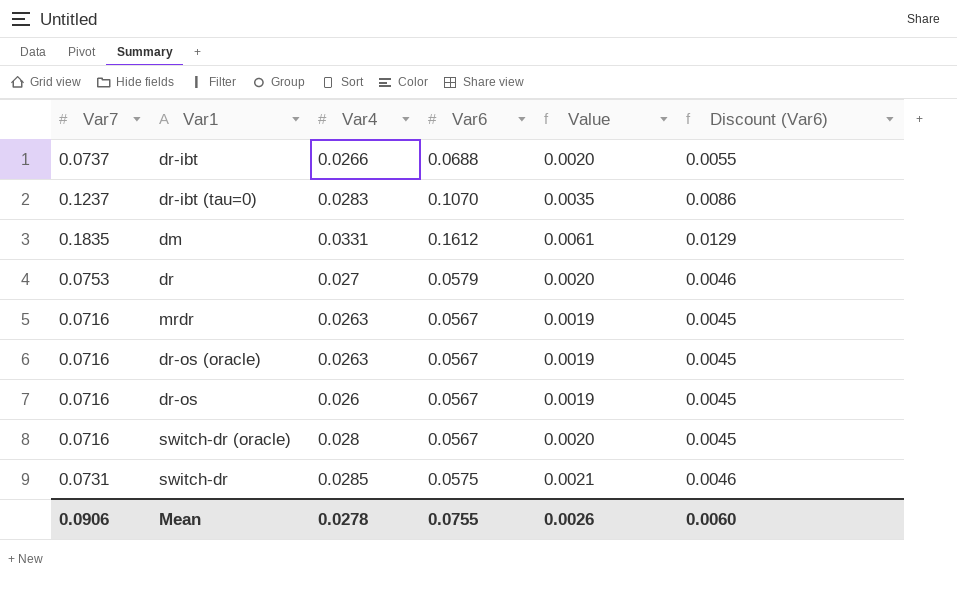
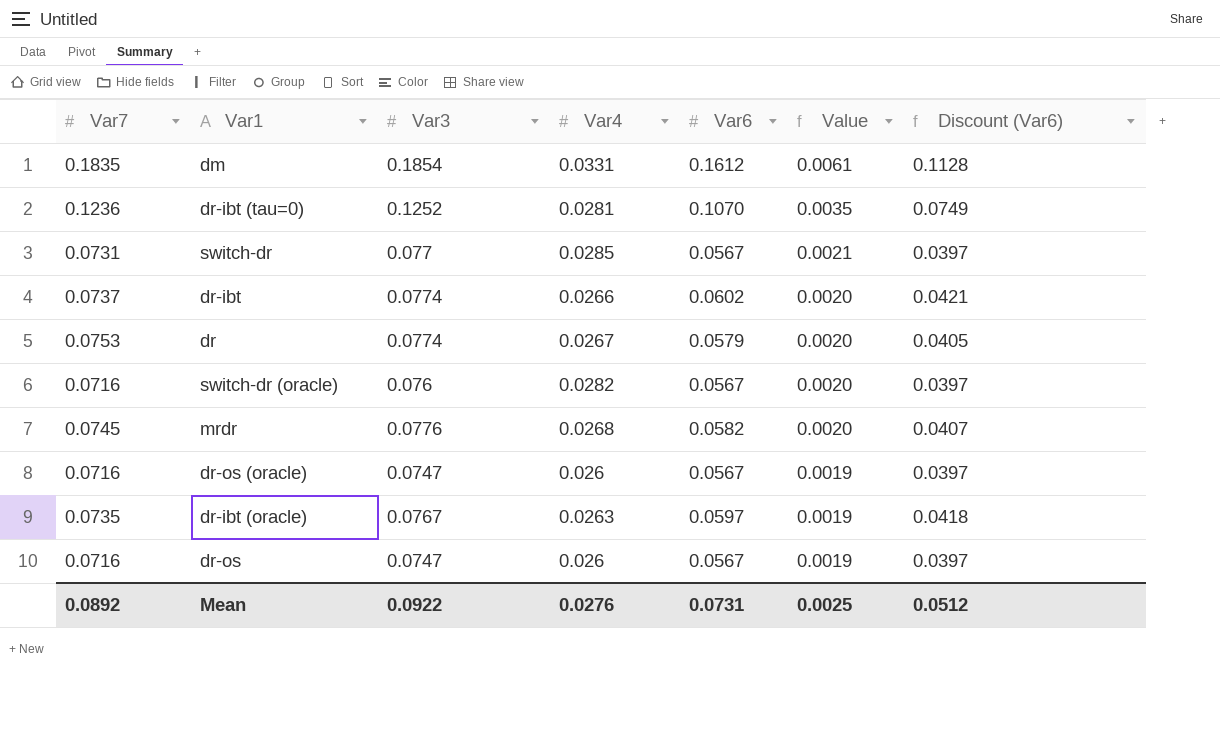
row order: none -> Value descending
column Var3 | position: none -> 3
column Discount (Var6) | formula: [Var6] * 0.08 -> [Var6] * 0.7
dr-ibt (tau=0) | Var7: 0.1237 -> 0.1236
dr-ibt (tau=0) | Var4: 0.0283 -> 0.0281
switch-dr | Var6: 0.0575 -> 0.0567
dr-ibt | Var6: 0.0688 -> 0.0602
dr | Var4: 0.027 -> 0.0267
switch-dr (oracle) | Var4: 0.028 -> 0.0282
mrdr | Var7: 0.0716 -> 0.0745
mrdr | Var4: 0.0263 -> 0.0268
mrdr | Var6: 0.0567 -> 0.0582
mrdr | Value: 0.0019 -> 0.0020
dr-os (oracle) | Var4: 0.0263 -> 0.026
row dr-ibt (oracle): none -> 0.0735 | 0.0767 | 0.0263 | 0.0597 | 0.0019 | 0.0418
Mean | Var7: 0.0906 -> 0.0892
Mean | Var4: 0.0278 -> 0.0276
Mean | Var6: 0.0755 -> 0.0731
Mean | Value: 0.0026 -> 0.0025
Mean | Discount (Var6): 0.0060 -> 0.0512

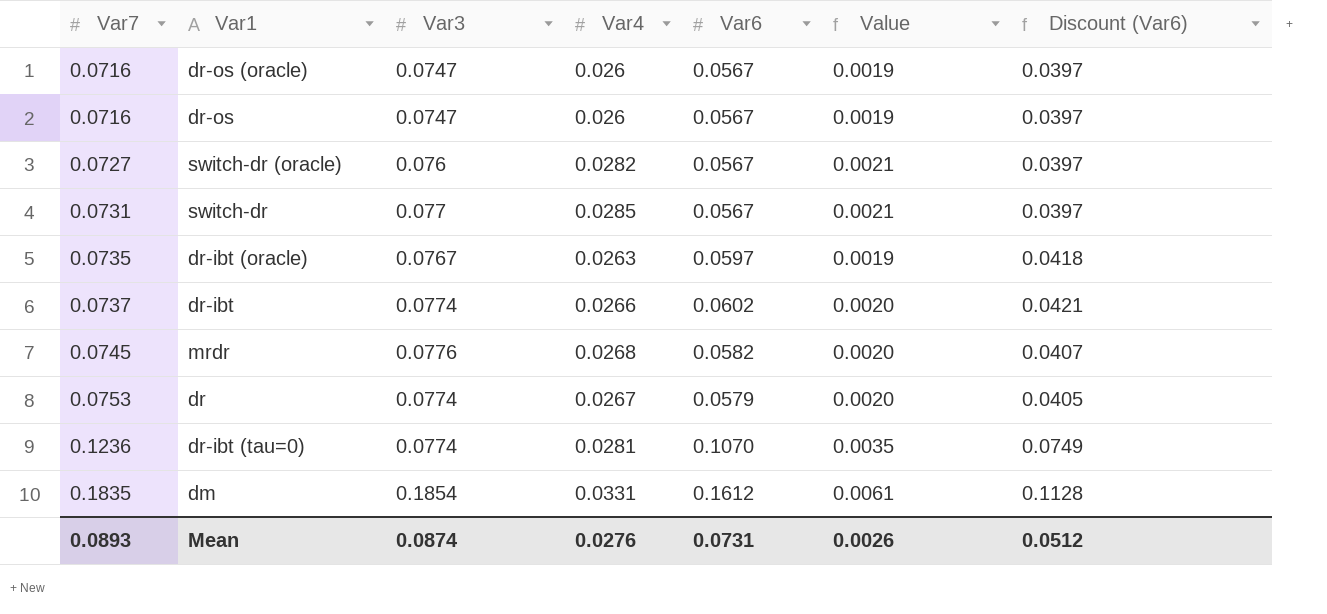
row order: Value descending -> Var7 ascending
switch-dr (oracle) | Var7: 0.0716 -> 0.0727
switch-dr (oracle) | Value: 0.0020 -> 0.0021
dr-ibt (tau=0) | Var3: 0.1252 -> 0.0774
Mean | Var7: 0.0892 -> 0.0893
Mean | Var3: 0.0922 -> 0.0874
Mean | Value: 0.0025 -> 0.0026

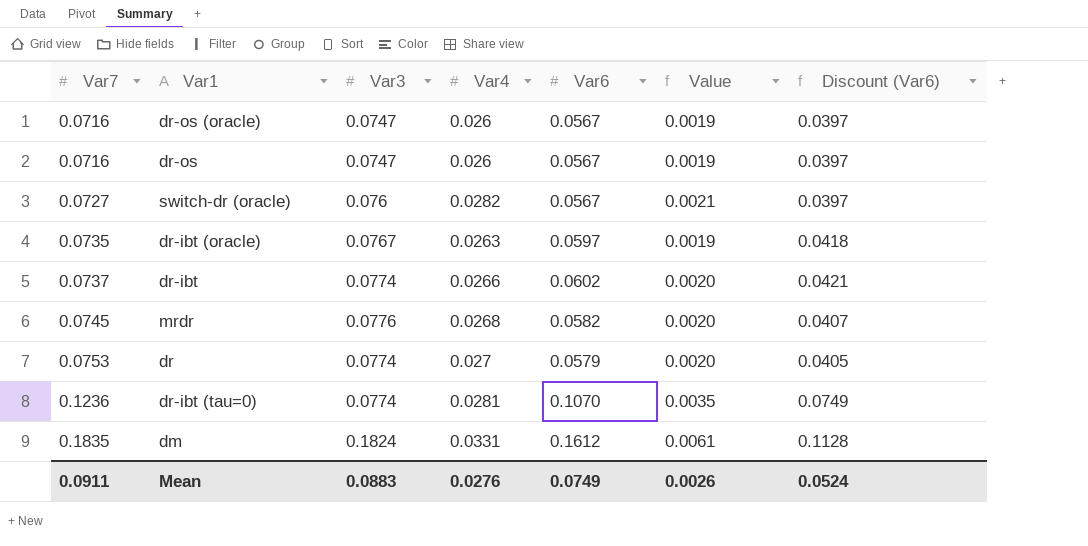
row switch-dr: 0.0731 | 0.077 | 0.0285 | 0.0567 | 0.0021 | 0.0397 -> none
dr | Var4: 0.0267 -> 0.027
dm | Var3: 0.1854 -> 0.1824
Mean | Var7: 0.0893 -> 0.0911
Mean | Var3: 0.0874 -> 0.0883
Mean | Var6: 0.0731 -> 0.0749
Mean | Discount (Var6): 0.0512 -> 0.0524

